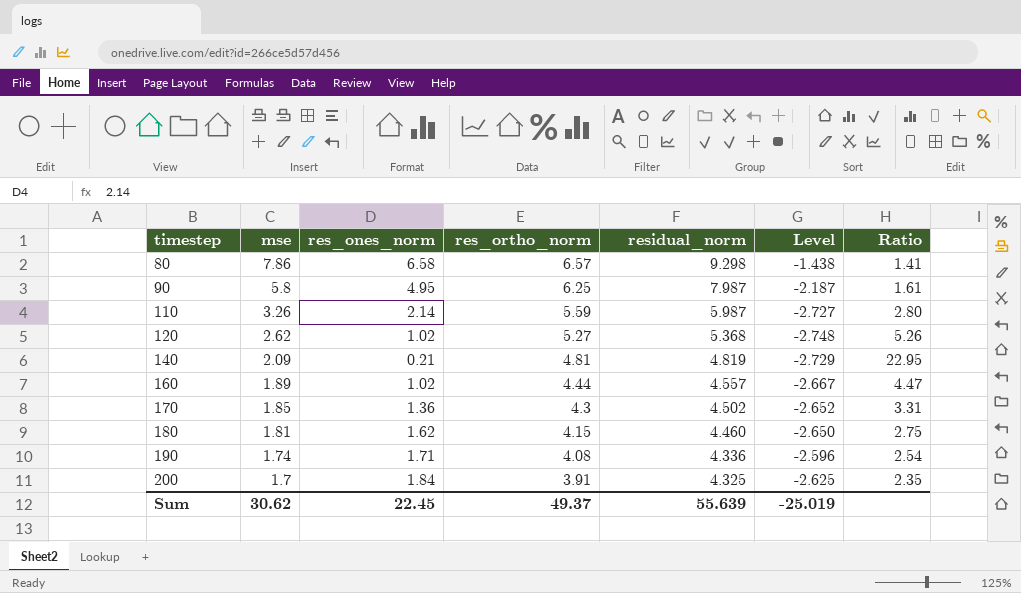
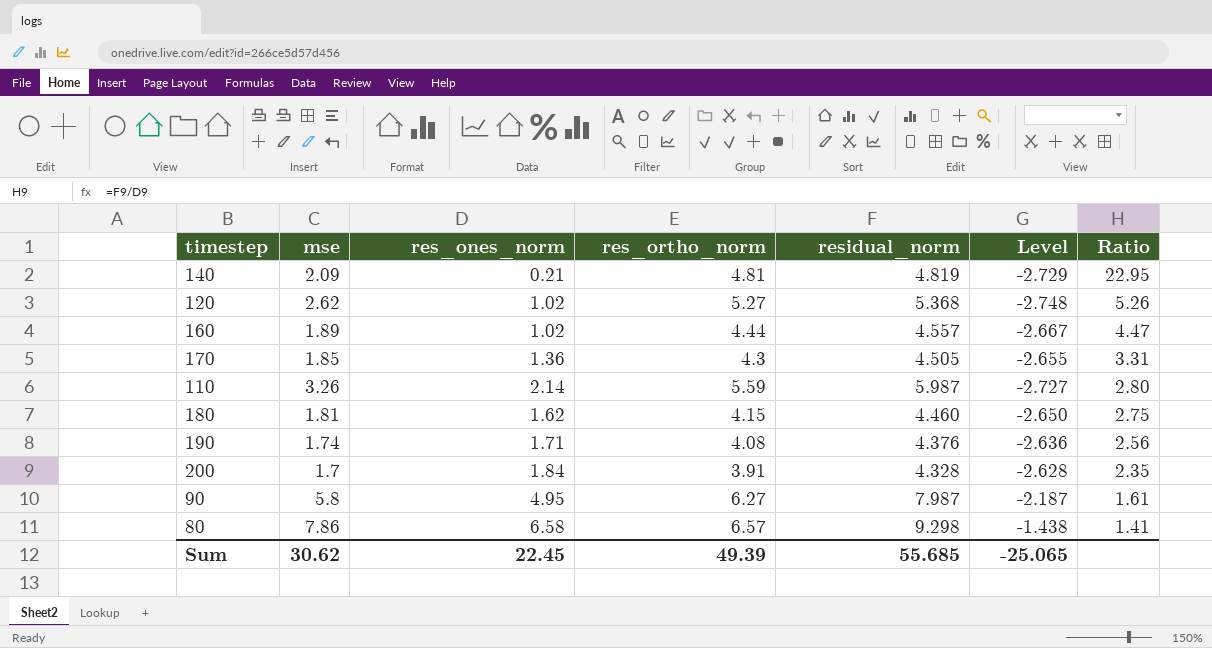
row order: timestep ascending -> Ratio descending
170 | residual_norm: 4.502 -> 4.505
170 | Level: -2.652 -> -2.655
190 | residual_norm: 4.336 -> 4.376
190 | Level: -2.596 -> -2.636
190 | Ratio: 2.54 -> 2.56
200 | residual_norm: 4.325 -> 4.328
200 | Level: -2.625 -> -2.628
90 | res_ortho_norm: 6.25 -> 6.27
Sum | res_ortho_norm: 49.37 -> 49.39
Sum | residual_norm: 55.639 -> 55.685
Sum | Level: -25.019 -> -25.065

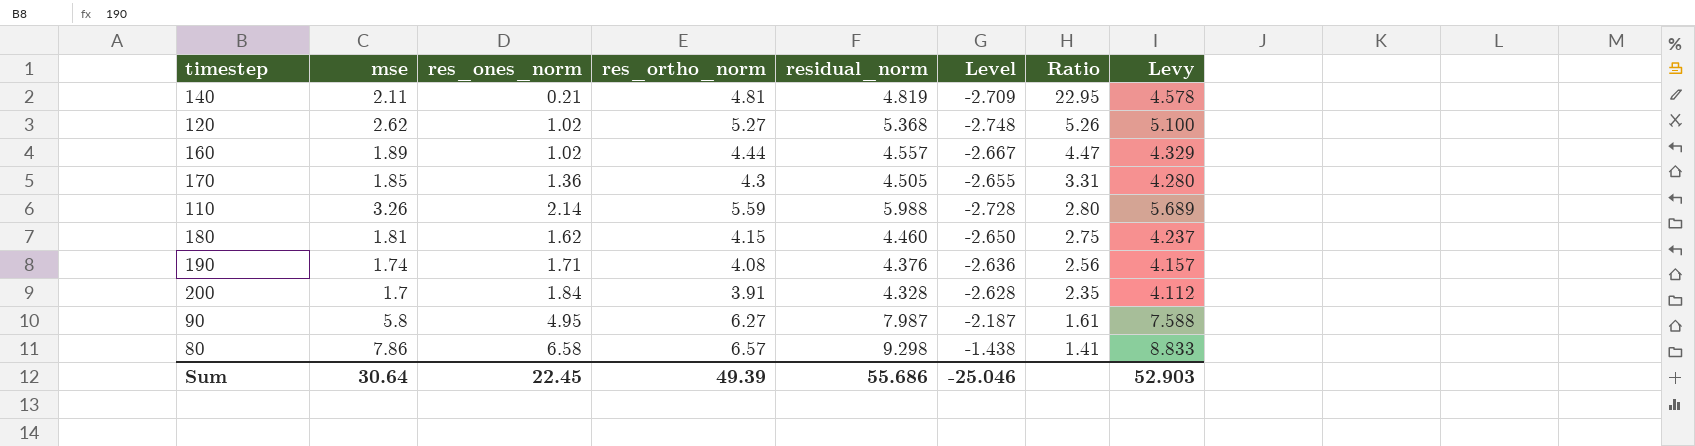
column Levy | formula: none -> [residual_norm] * 0.95
140 | mse: 2.09 -> 2.11
140 | Level: -2.729 -> -2.709
110 | residual_norm: 5.987 -> 5.988
110 | Level: -2.727 -> -2.728
Sum | mse: 30.62 -> 30.64
Sum | residual_norm: 55.685 -> 55.686
Sum | Level: -25.065 -> -25.046

